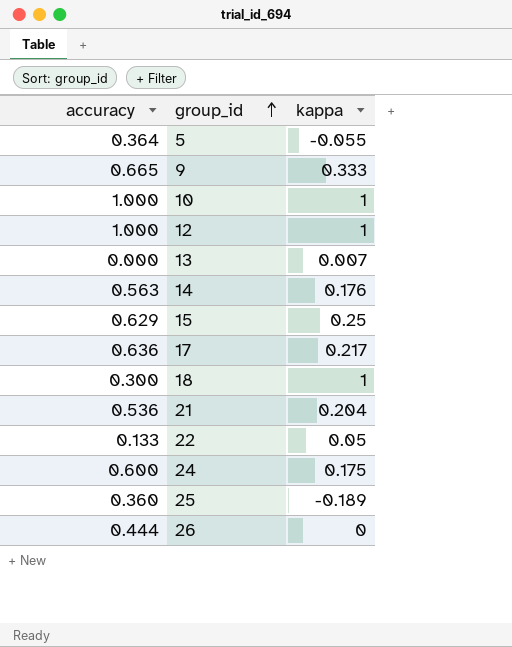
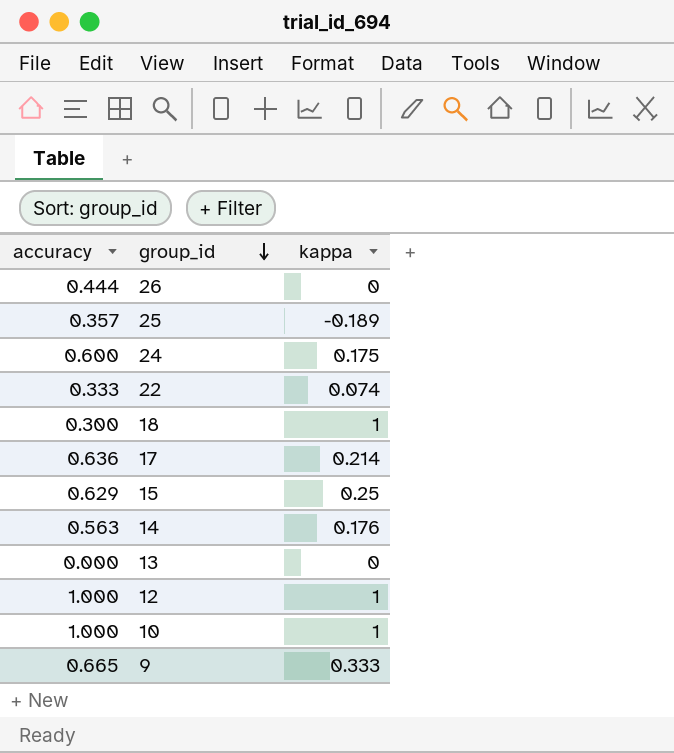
row order: group_id ascending -> group_id descending
row 5: 0.364 | -0.055 -> none
row 21: 0.536 | 0.204 -> none
25 | accuracy: 0.360 -> 0.357
22 | accuracy: 0.133 -> 0.333
22 | kappa: 0.05 -> 0.074
17 | kappa: 0.217 -> 0.214
13 | kappa: 0.007 -> 0

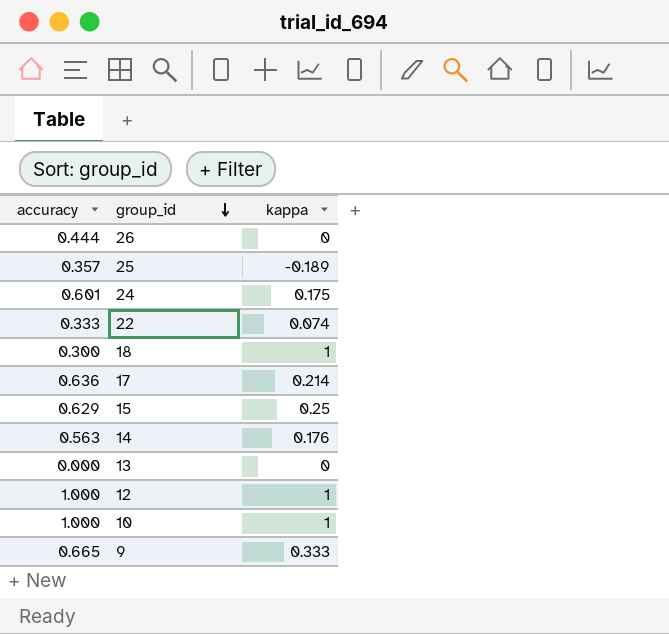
24 | accuracy: 0.600 -> 0.601

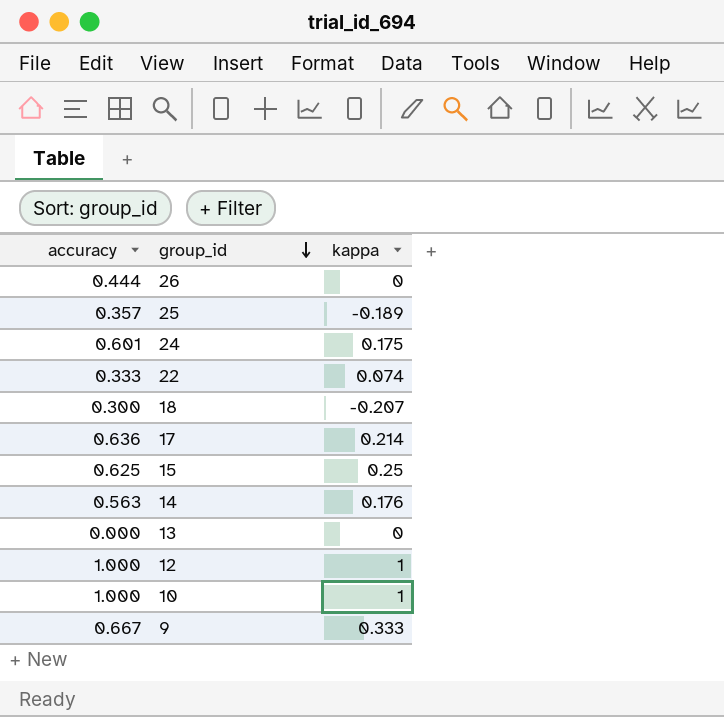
18 | kappa: 1 -> -0.207
15 | accuracy: 0.629 -> 0.625
9 | accuracy: 0.665 -> 0.667

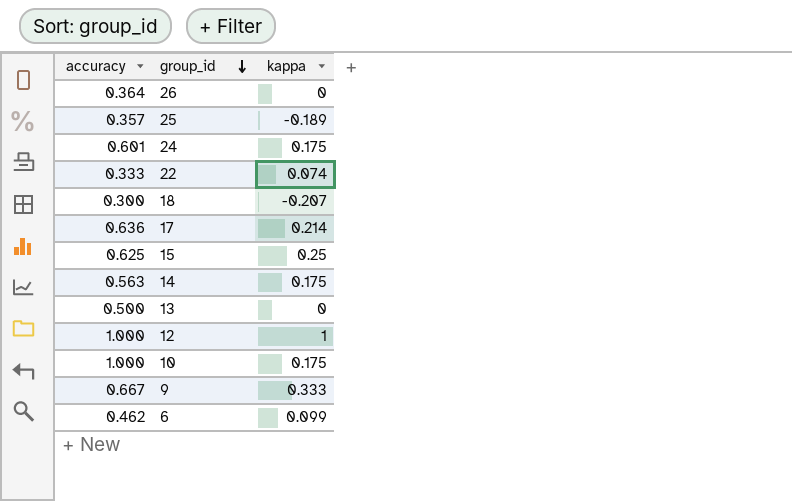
26 | accuracy: 0.444 -> 0.364
14 | kappa: 0.176 -> 0.175
13 | accuracy: 0.000 -> 0.500
10 | kappa: 1 -> 0.175
row 6: none -> 0.462 | 0.099

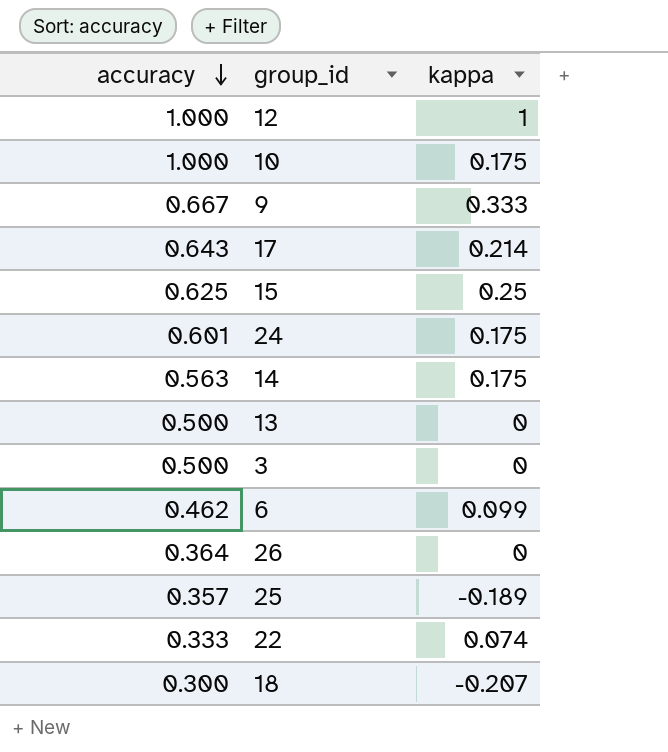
row order: group_id descending -> accuracy descending
17 | accuracy: 0.636 -> 0.643
row 3: none -> 0.500 | 0

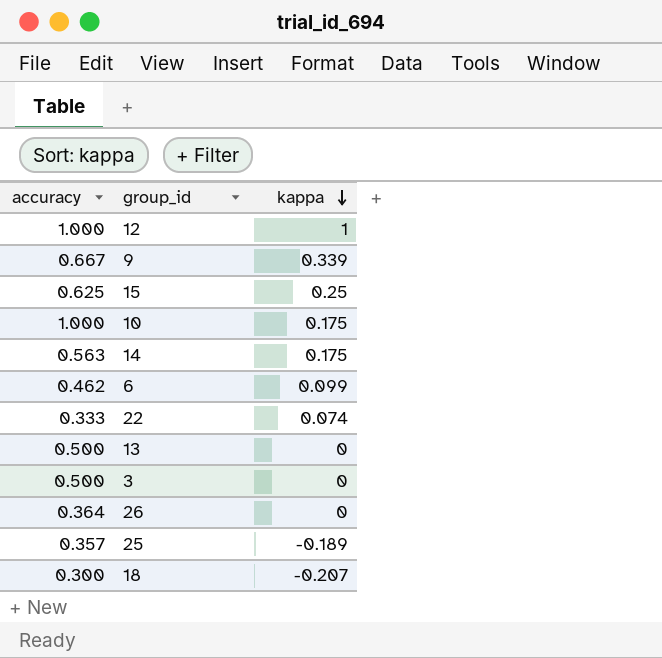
row order: accuracy descending -> kappa descending
row 17: 0.643 | 0.214 -> none
row 24: 0.601 | 0.175 -> none
9 | kappa: 0.333 -> 0.339

